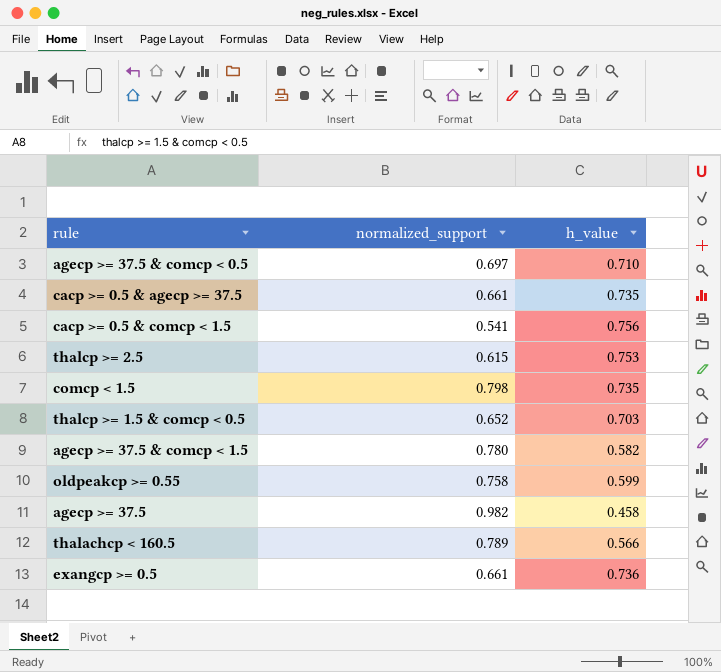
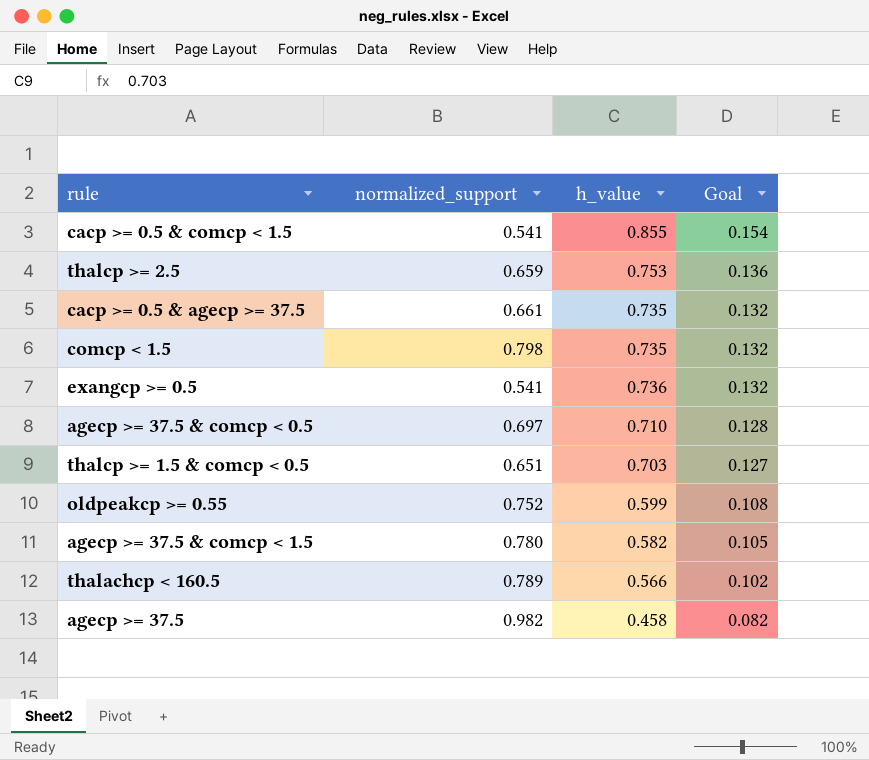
row order: none -> Goal descending
column Goal | formula: none -> [h_value] * 0.18
cacp >= 0.5 & comcp < 1.5 | h_value: 0.756 -> 0.855
thalcp >= 2.5 | normalized_support: 0.615 -> 0.659
exangcp >= 0.5 | normalized_support: 0.661 -> 0.541
thalcp >= 1.5 & comcp < 0.5 | normalized_support: 0.652 -> 0.651
oldpeakcp >= 0.55 | normalized_support: 0.758 -> 0.752

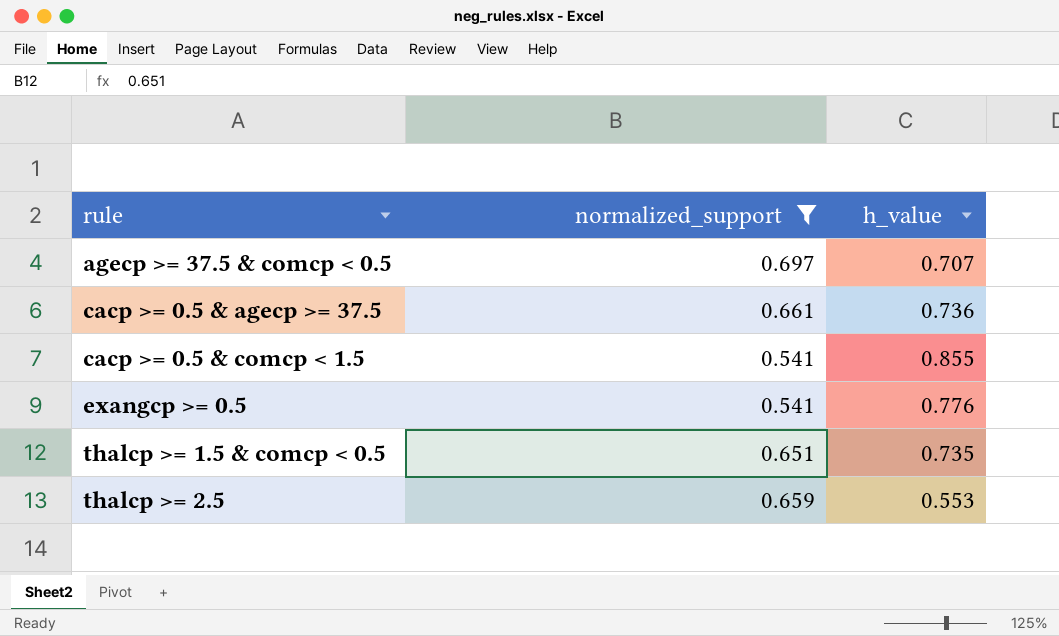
filter: none -> normalized_support <= 0.697
row order: Goal descending -> rule ascending
column Goal | formula: [h_value] * 0.18 -> none
agecp >= 37.5 & comcp < 0.5 | h_value: 0.710 -> 0.707
cacp >= 0.5 & agecp >= 37.5 | h_value: 0.735 -> 0.736
exangcp >= 0.5 | h_value: 0.736 -> 0.776
thalcp >= 1.5 & comcp < 0.5 | h_value: 0.703 -> 0.735
thalcp >= 2.5 | h_value: 0.753 -> 0.553

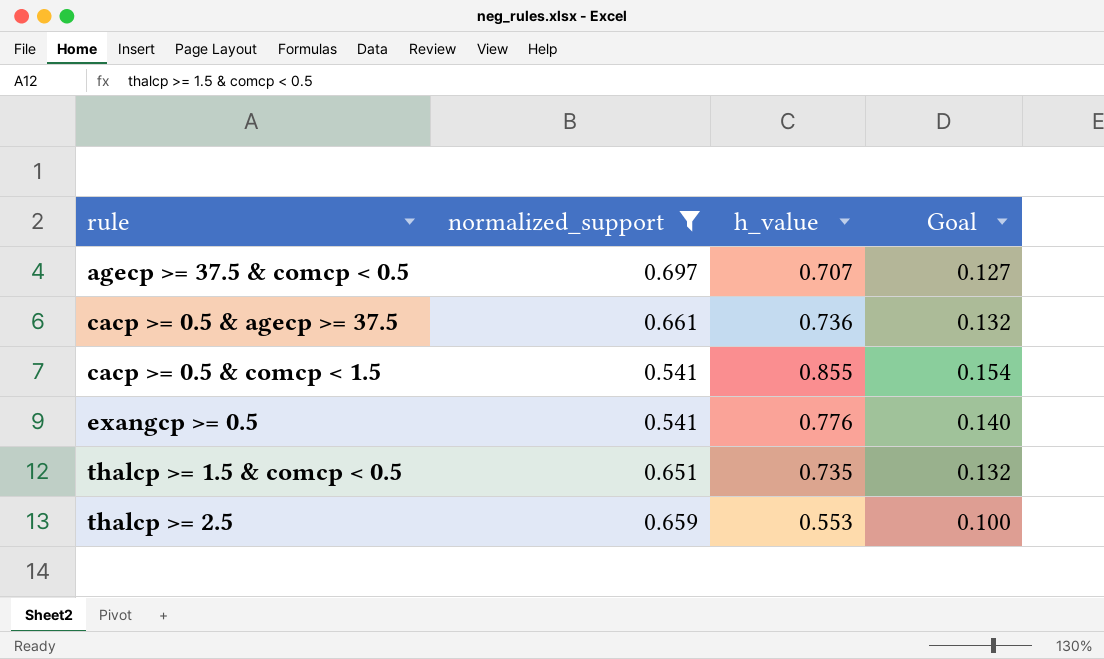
column Goal | formula: none -> [h_value] * 0.18

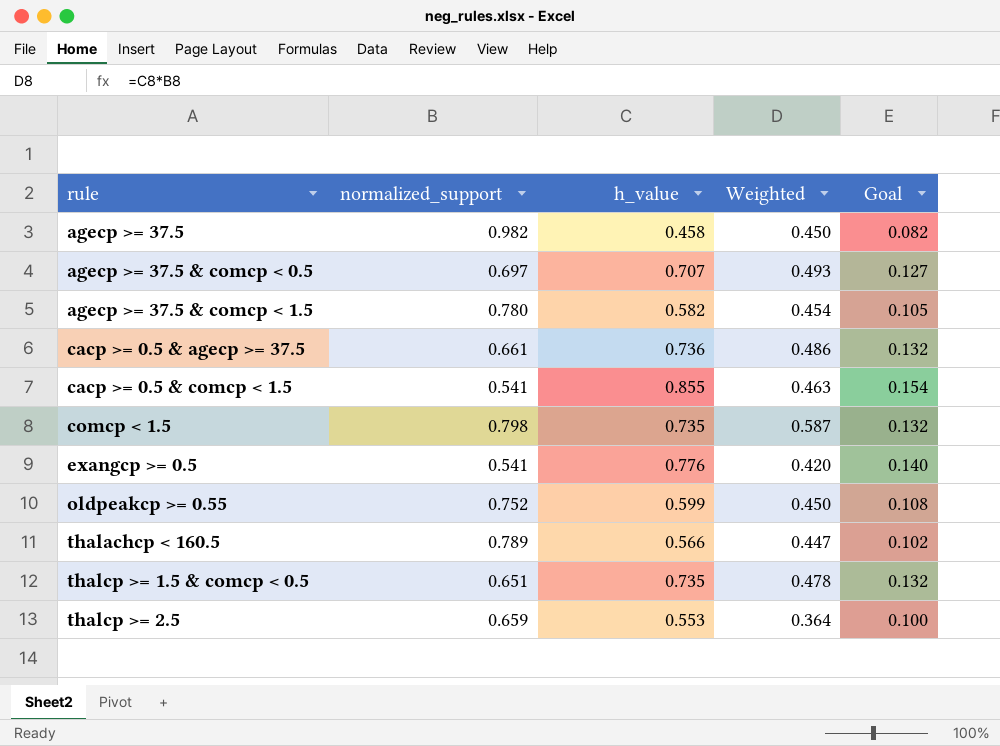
filter: normalized_support <= 0.697 -> none
column Weighted | formula: none -> [normalized_support] * [h_value]

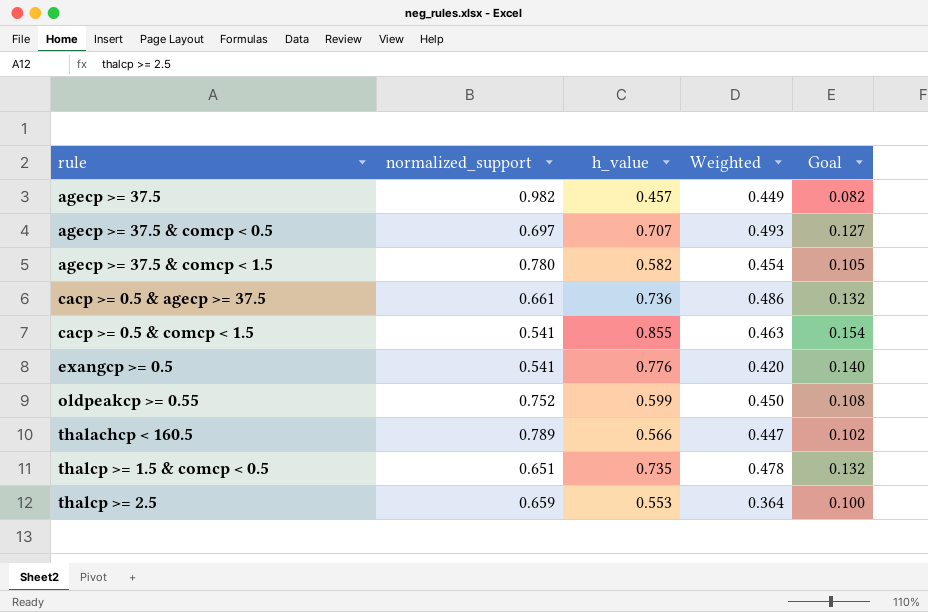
row comcp < 1.5: 0.798 | 0.735 | 0.587 | 0.132 -> none
agecp >= 37.5 | h_value: 0.458 -> 0.457
agecp >= 37.5 | Weighted: 0.450 -> 0.449

